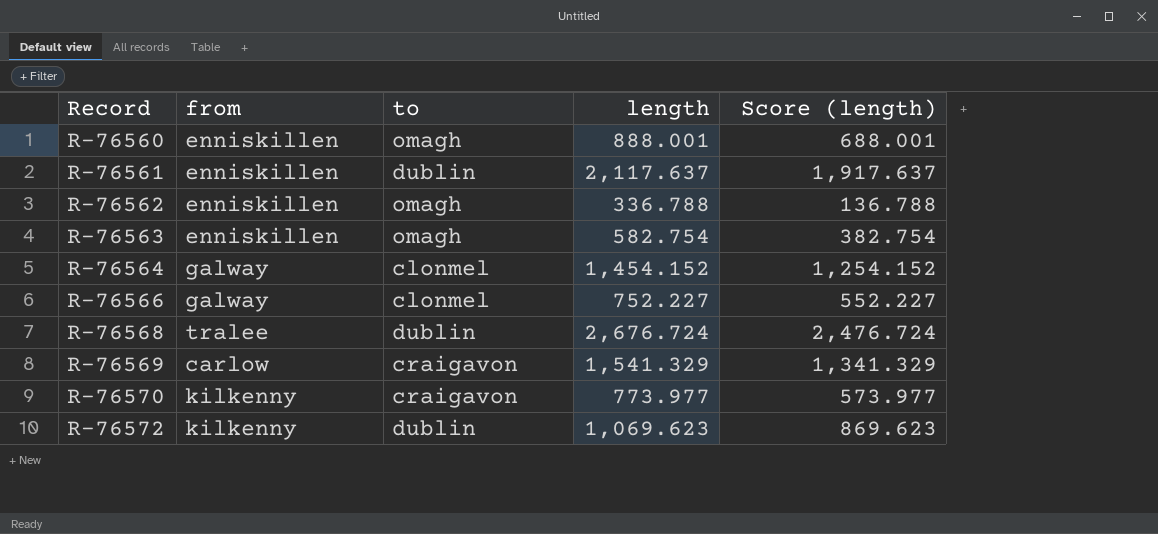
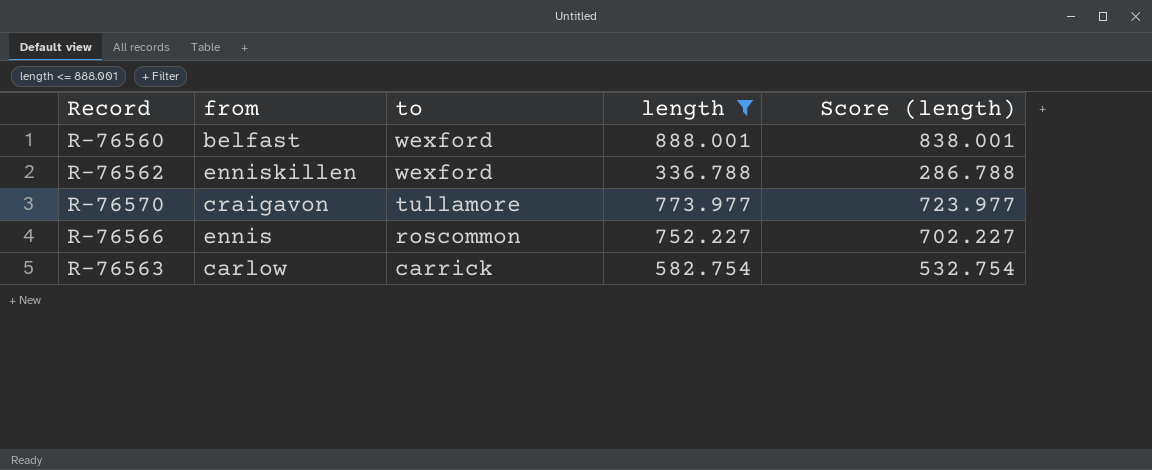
filter: none -> length <= 888.001
row order: Record ascending -> to descending
column Score (length) | formula: [length] - 200 -> [length] - 50
R-76560 | from: enniskillen -> belfast
R-76560 | to: omagh -> wexford
R-76562 | to: omagh -> wexford
R-76570 | from: kilkenny -> craigavon
R-76570 | to: craigavon -> tullamore
R-76566 | from: galway -> ennis
R-76566 | to: clonmel -> roscommon
R-76563 | from: enniskillen -> carlow
R-76563 | to: omagh -> carrick

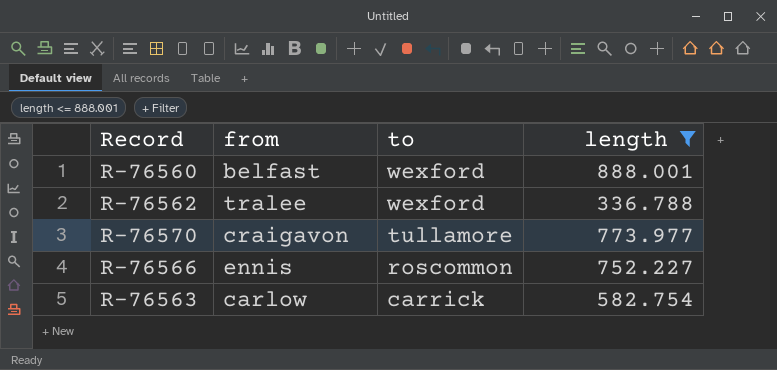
column Score (length) | formula: [length] - 50 -> none
R-76562 | from: enniskillen -> tralee

